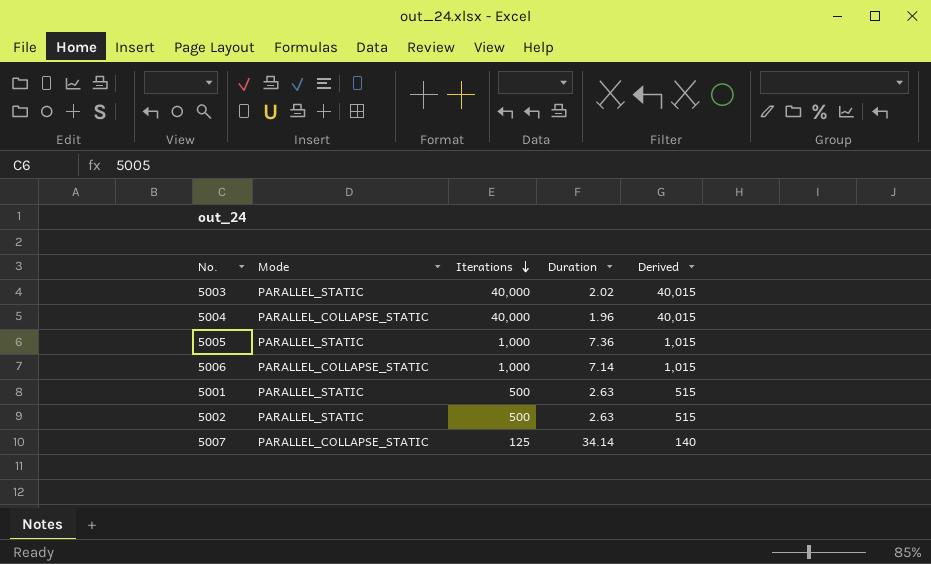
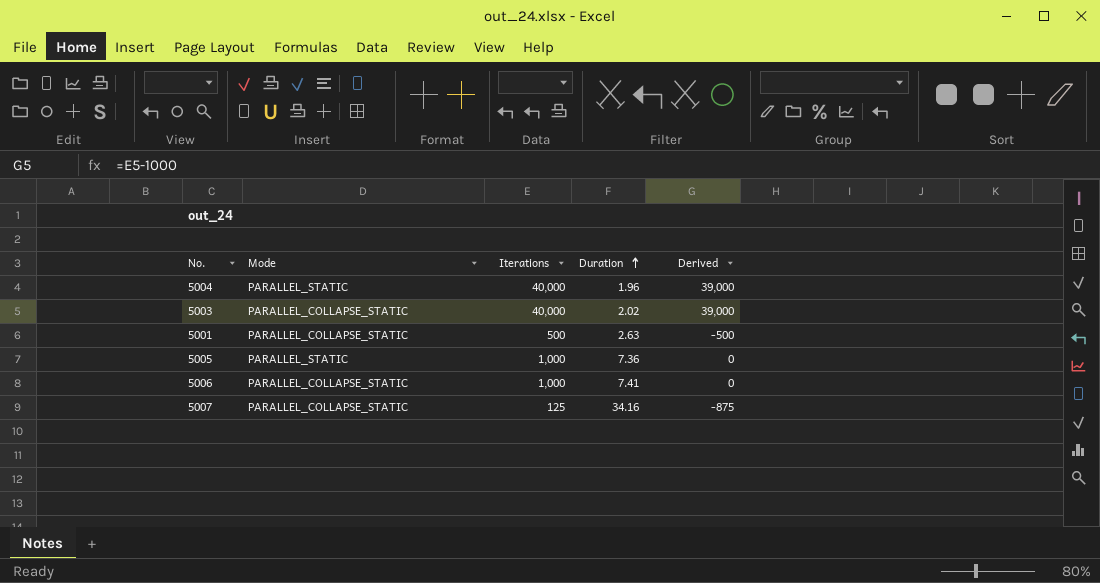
row order: Iterations descending -> Duration ascending
column Derived | formula: [Iterations] + 15 -> [Iterations] - 1000
row 5002: PARALLEL_STATIC | 500 | 2.63 | 515 -> none
5004 | Mode: PARALLEL_COLLAPSE_STATIC -> PARALLEL_STATIC
5003 | Mode: PARALLEL_STATIC -> PARALLEL_COLLAPSE_STATIC
5001 | Mode: PARALLEL_STATIC -> PARALLEL_COLLAPSE_STATIC
5006 | Duration: 7.14 -> 7.41
5007 | Duration: 34.14 -> 34.16

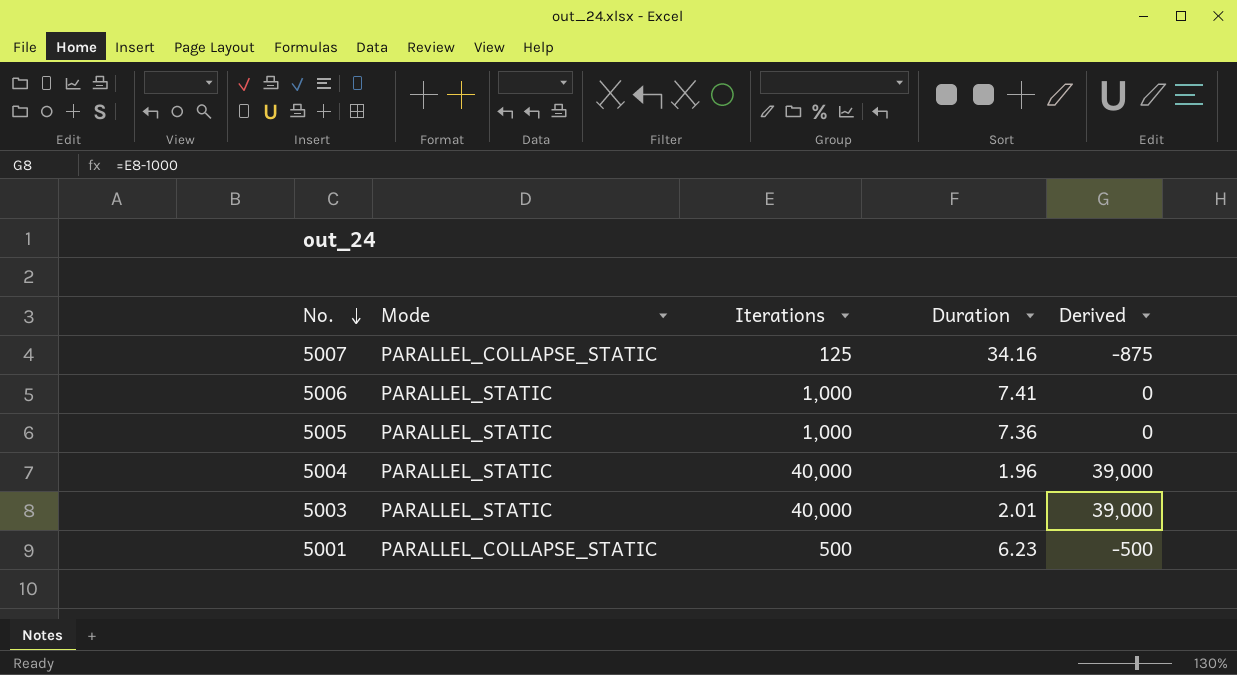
row order: Duration ascending -> No. descending
5006 | Mode: PARALLEL_COLLAPSE_STATIC -> PARALLEL_STATIC
5003 | Mode: PARALLEL_COLLAPSE_STATIC -> PARALLEL_STATIC
5003 | Duration: 2.02 -> 2.01
5001 | Duration: 2.63 -> 6.23

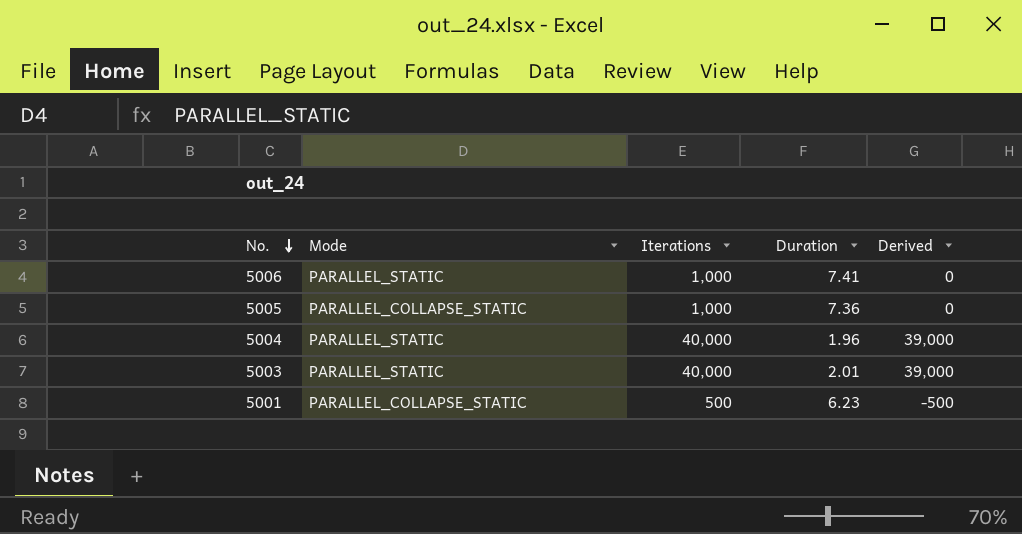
row 5007: PARALLEL_COLLAPSE_STATIC | 125 | 34.16 | -875 -> none
5005 | Mode: PARALLEL_STATIC -> PARALLEL_COLLAPSE_STATIC

